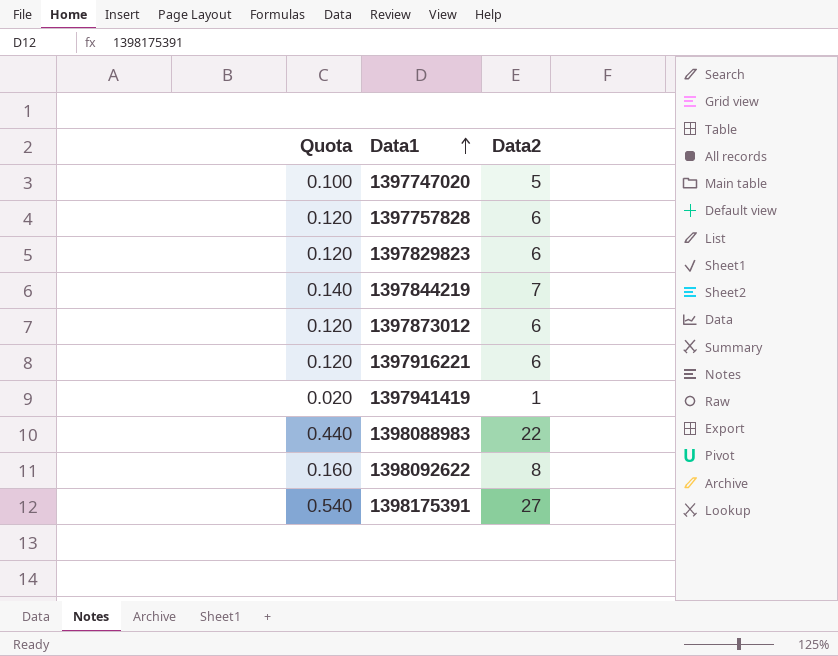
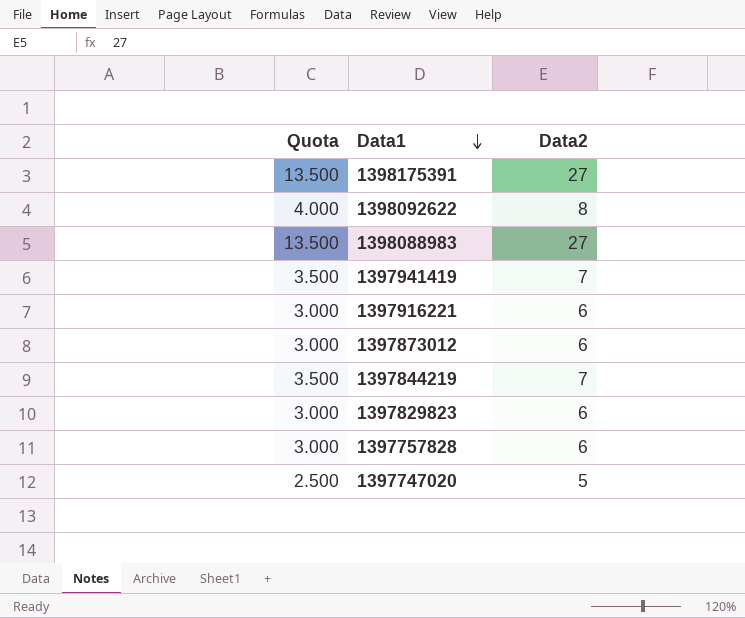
row order: Data1 ascending -> Data1 descending
column Quota | formula: [Data2] * 0.02 -> [Data2] * 0.5
1398088983 | Data2: 22 -> 27
1397941419 | Data2: 1 -> 7

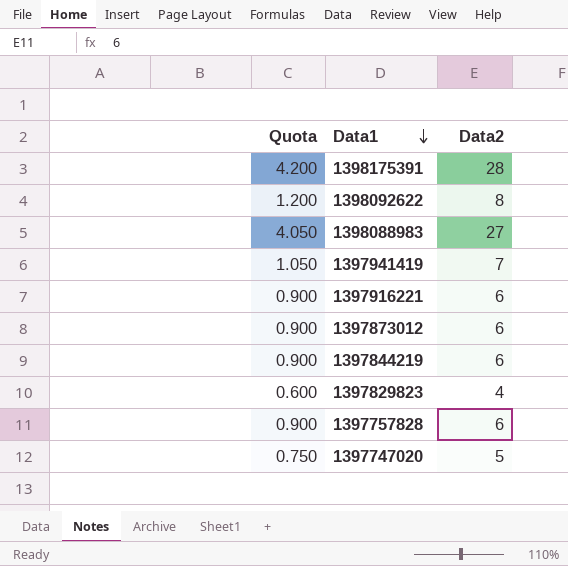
column Quota | formula: [Data2] * 0.5 -> [Data2] * 0.15
1398175391 | Data2: 27 -> 28
1397844219 | Data2: 7 -> 6
1397829823 | Data2: 6 -> 4

